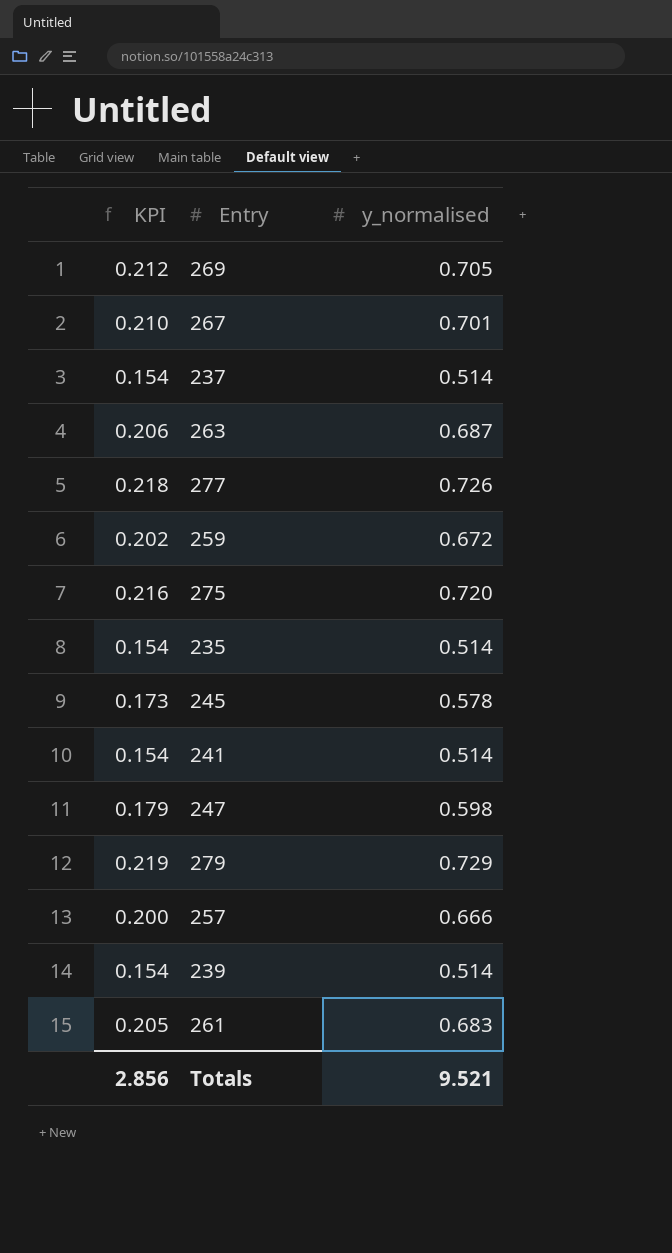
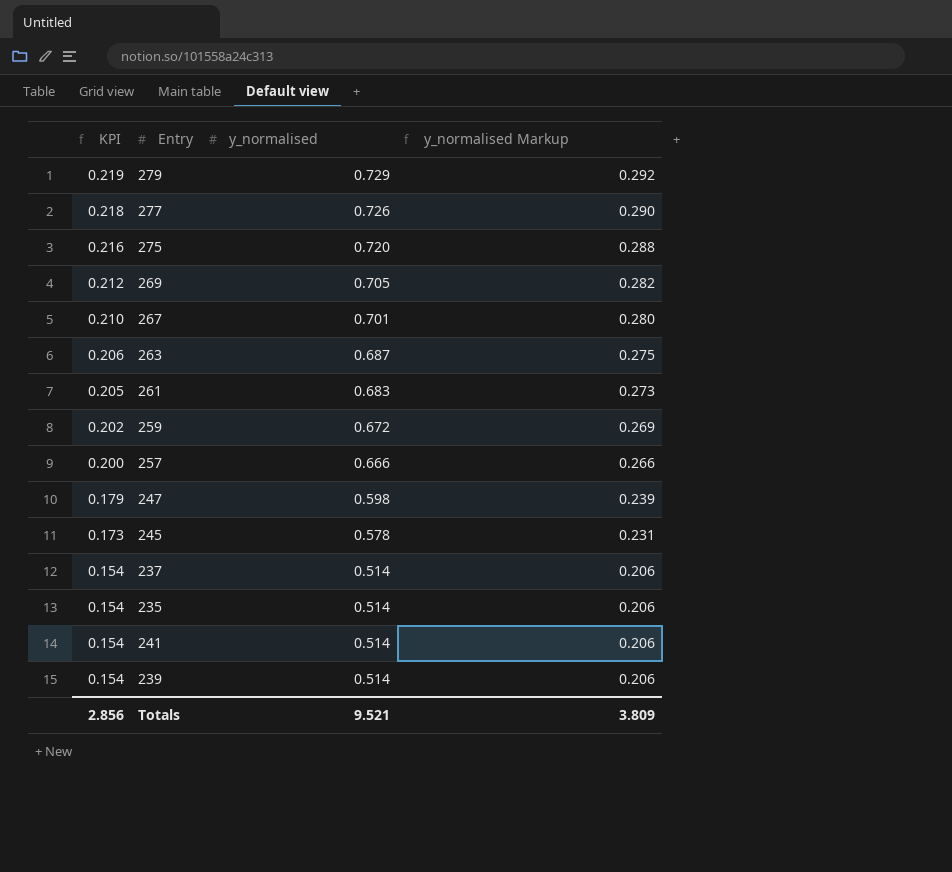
row order: none -> KPI descending
column y_normalised Markup | formula: none -> [y_normalised] * 0.4

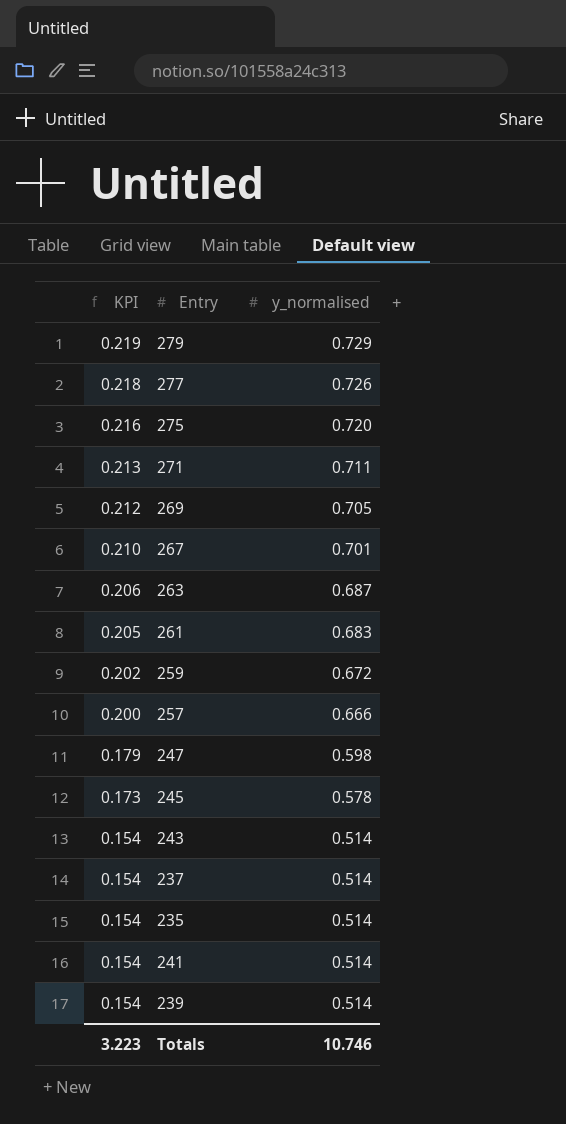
column y_normalised Markup | formula: [y_normalised] * 0.4 -> none
row 271: none -> 0.213 | 0.711
row 243: none -> 0.154 | 0.514
Totals | KPI: 2.856 -> 3.223
Totals | y_normalised: 9.521 -> 10.746

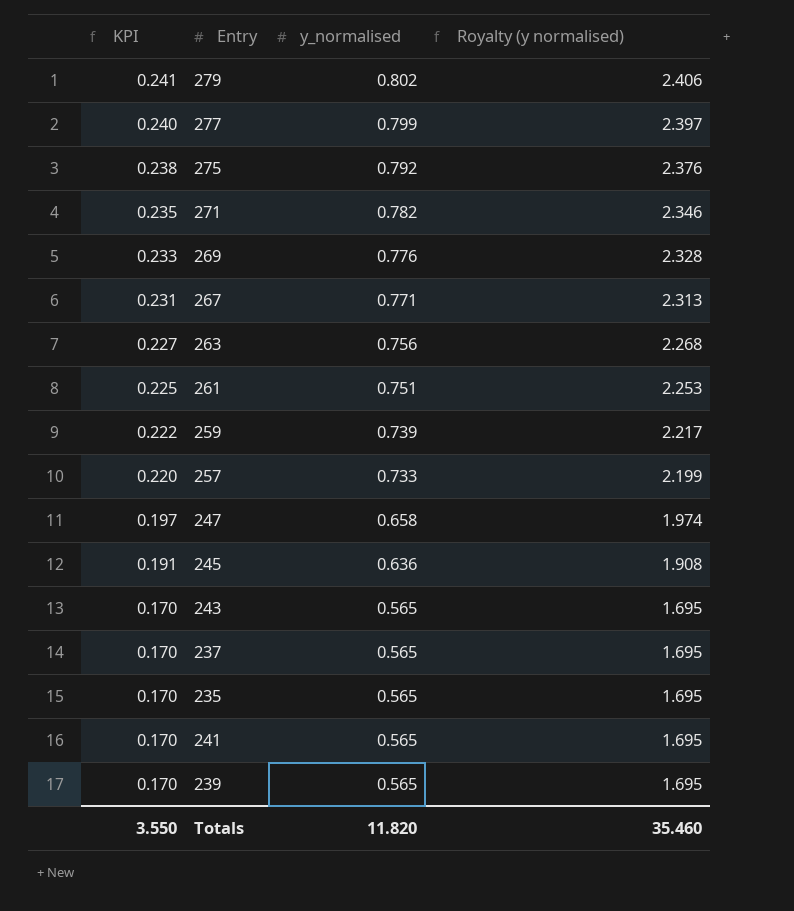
column Royalty (y normalised) | formula: none -> [y_normalised] * 3
279 | KPI: 0.219 -> 0.241
279 | y_normalised: 0.729 -> 0.802
277 | KPI: 0.218 -> 0.240
277 | y_normalised: 0.726 -> 0.799
275 | KPI: 0.216 -> 0.238
275 | y_normalised: 0.720 -> 0.792
271 | KPI: 0.213 -> 0.235
271 | y_normalised: 0.711 -> 0.782
269 | KPI: 0.212 -> 0.233
269 | y_normalised: 0.705 -> 0.776
267 | KPI: 0.210 -> 0.231
267 | y_normalised: 0.701 -> 0.771
263 | KPI: 0.206 -> 0.227
263 | y_normalised: 0.687 -> 0.756
261 | KPI: 0.205 -> 0.225
261 | y_normalised: 0.683 -> 0.751
259 | KPI: 0.202 -> 0.222
259 | y_normalised: 0.672 -> 0.739
257 | KPI: 0.200 -> 0.220
257 | y_normalised: 0.666 -> 0.733
247 | KPI: 0.179 -> 0.197
247 | y_normalised: 0.598 -> 0.658
245 | KPI: 0.173 -> 0.191
245 | y_normalised: 0.578 -> 0.636
243 | KPI: 0.154 -> 0.170
243 | y_normalised: 0.514 -> 0.565
237 | KPI: 0.154 -> 0.170
237 | y_normalised: 0.514 -> 0.565
235 | KPI: 0.154 -> 0.170
235 | y_normalised: 0.514 -> 0.565
241 | KPI: 0.154 -> 0.170
241 | y_normalised: 0.514 -> 0.565
239 | KPI: 0.154 -> 0.170
239 | y_normalised: 0.514 -> 0.565
Totals | KPI: 3.223 -> 3.550
Totals | y_normalised: 10.746 -> 11.820

